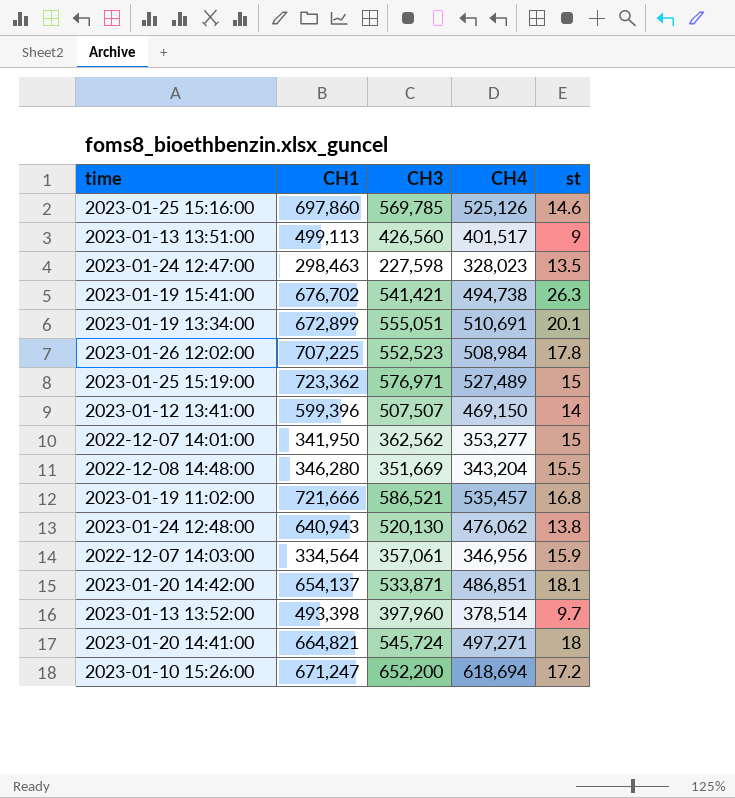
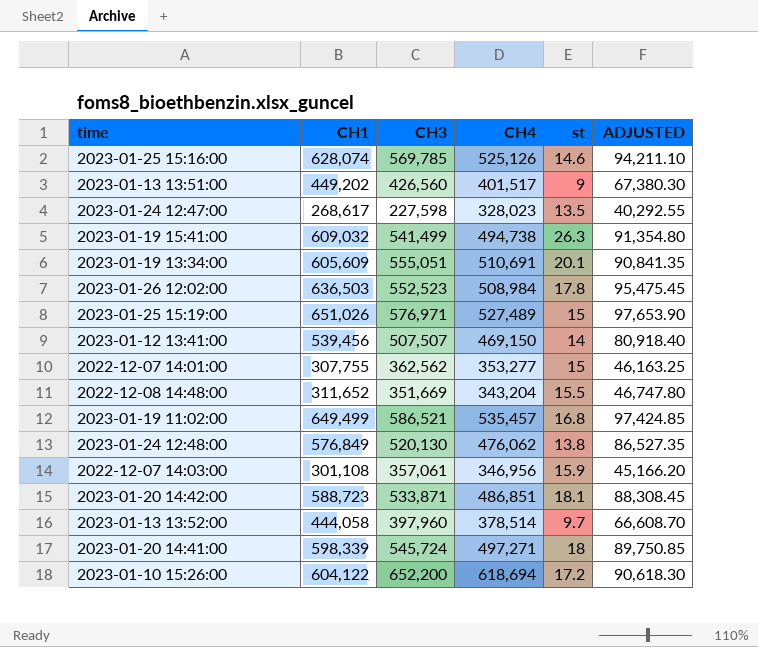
column ADJUSTED | formula: none -> [CH1] * 0.15
2023-01-25 15:16:00 | CH1: 697,860 -> 628,074
2023-01-13 13:51:00 | CH1: 499,113 -> 449,202
2023-01-24 12:47:00 | CH1: 298,463 -> 268,617
2023-01-19 15:41:00 | CH1: 676,702 -> 609,032
2023-01-19 15:41:00 | CH3: 541,421 -> 541,499
2023-01-19 13:34:00 | CH1: 672,899 -> 605,609
2023-01-26 12:02:00 | CH1: 707,225 -> 636,503
2023-01-25 15:19:00 | CH1: 723,362 -> 651,026
2023-01-12 13:41:00 | CH1: 599,396 -> 539,456
2022-12-07 14:01:00 | CH1: 341,950 -> 307,755
2022-12-08 14:48:00 | CH1: 346,280 -> 311,652
2023-01-19 11:02:00 | CH1: 721,666 -> 649,499
2023-01-24 12:48:00 | CH1: 640,943 -> 576,849
2022-12-07 14:03:00 | CH1: 334,564 -> 301,108
2023-01-20 14:42:00 | CH1: 654,137 -> 588,723
2023-01-13 13:52:00 | CH1: 493,398 -> 444,058
2023-01-20 14:41:00 | CH1: 664,821 -> 598,339
2023-01-10 15:26:00 | CH1: 671,247 -> 604,122

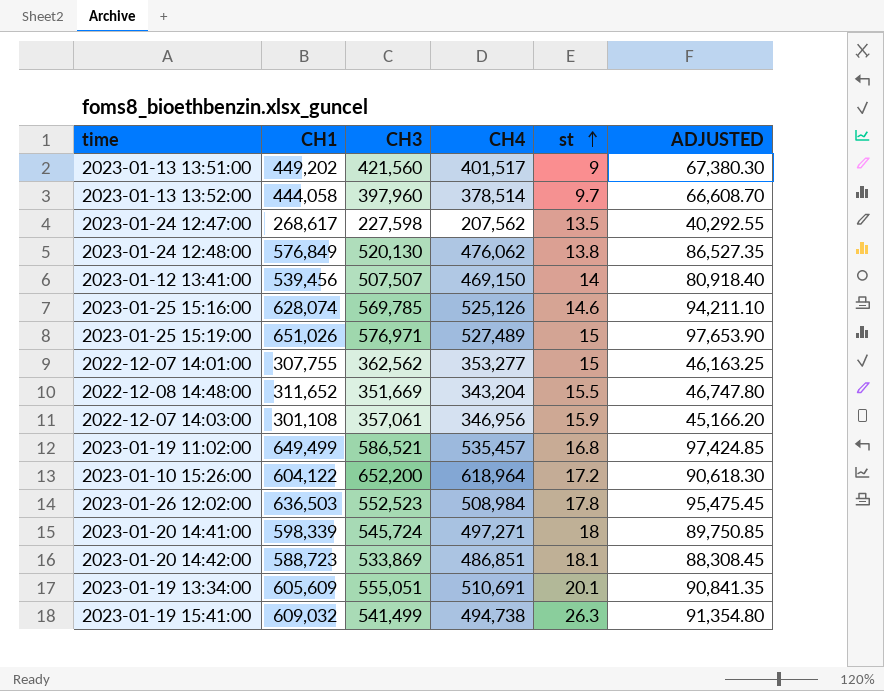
row order: none -> st ascending
2023-01-13 13:51:00 | CH3: 426,560 -> 421,560
2023-01-24 12:47:00 | CH4: 328,023 -> 207,562
2023-01-10 15:26:00 | CH4: 618,694 -> 618,964
2023-01-20 14:42:00 | CH3: 533,871 -> 533,869

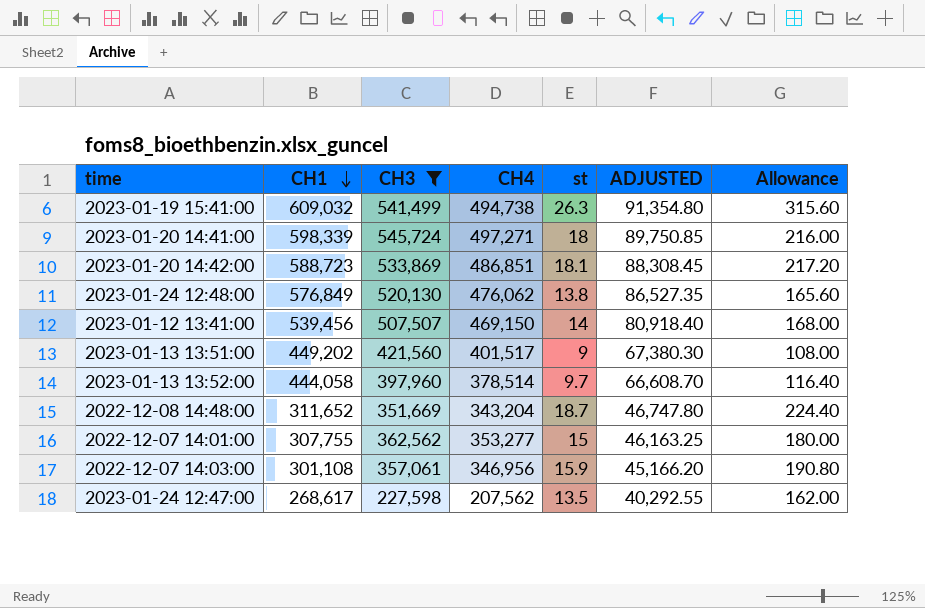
filter: none -> CH3 <= 545,724
row order: st ascending -> CH1 descending
column Allowance | formula: none -> [st] * 12
2022-12-08 14:48:00 | st: 15.5 -> 18.7

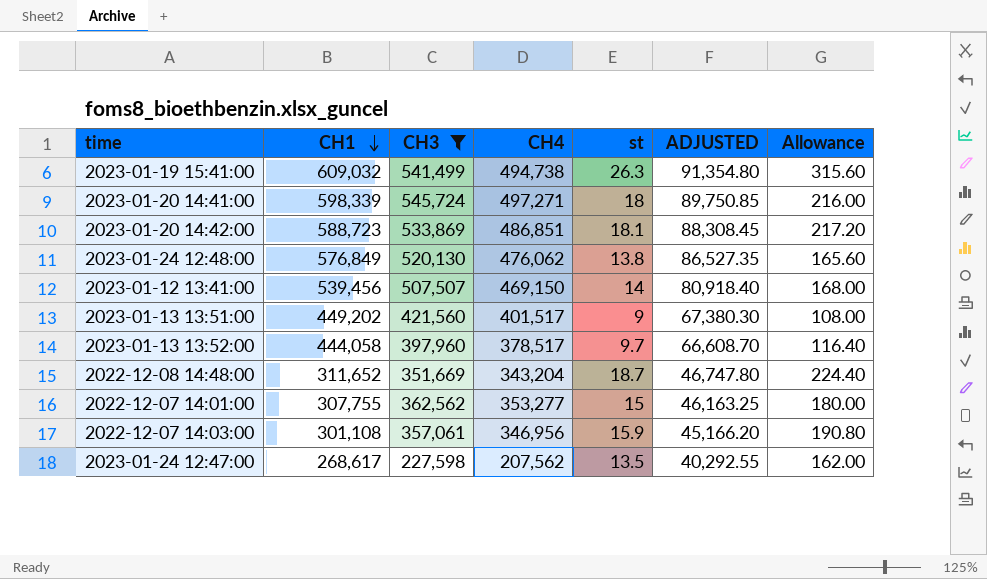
2023-01-13 13:52:00 | CH4: 378,514 -> 378,517

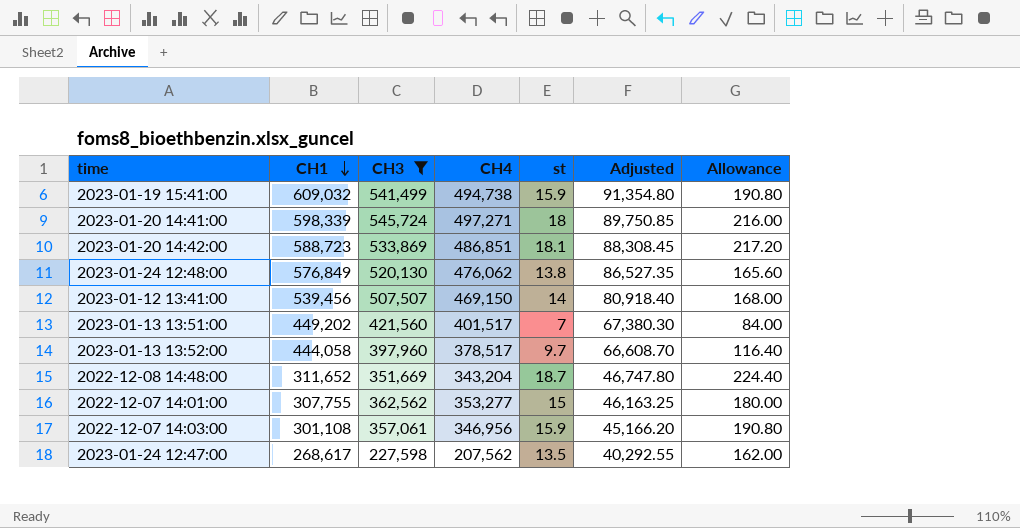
column name: ADJUSTED -> Adjusted
2023-01-19 15:41:00 | st: 26.3 -> 15.9
2023-01-19 15:41:00 | Allowance: 315.60 -> 190.80
2023-01-13 13:51:00 | st: 9 -> 7
2023-01-13 13:51:00 | Allowance: 108.00 -> 84.00

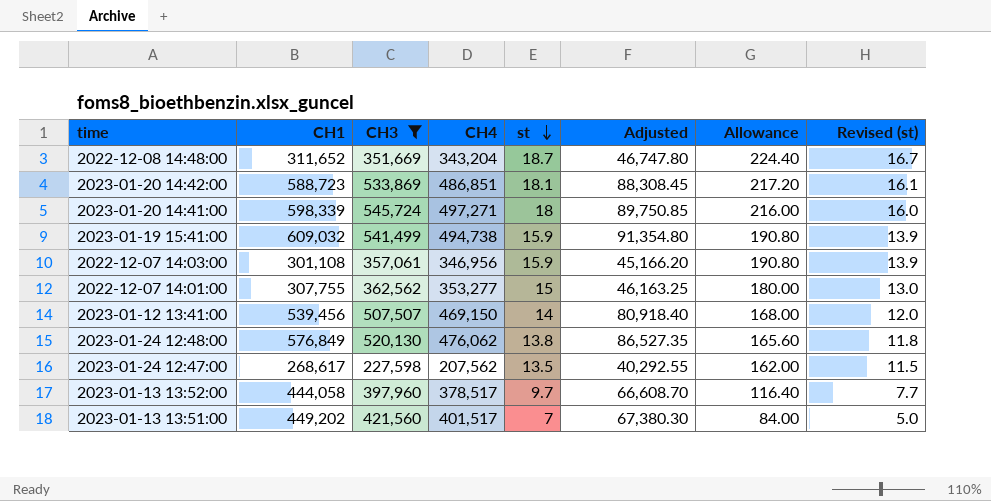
row order: CH1 descending -> st descending
column Revised (st) | formula: none -> [st] - 2

